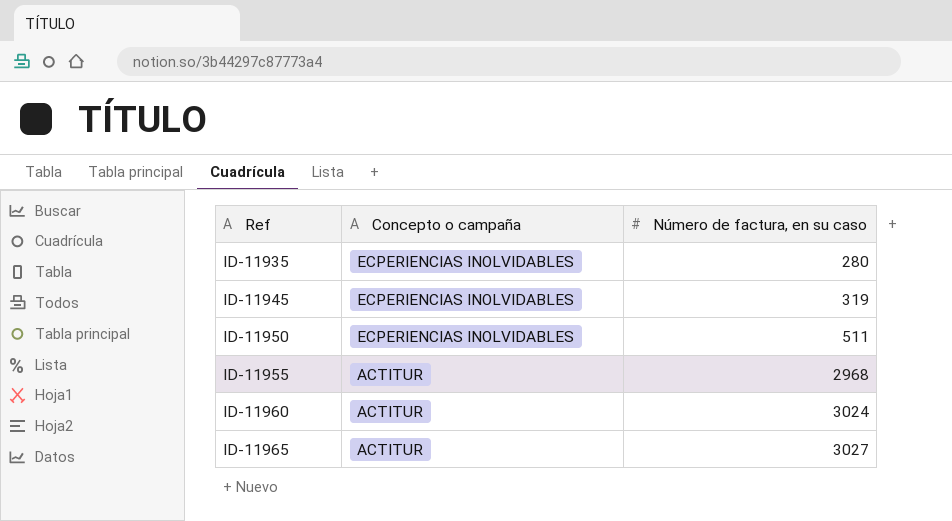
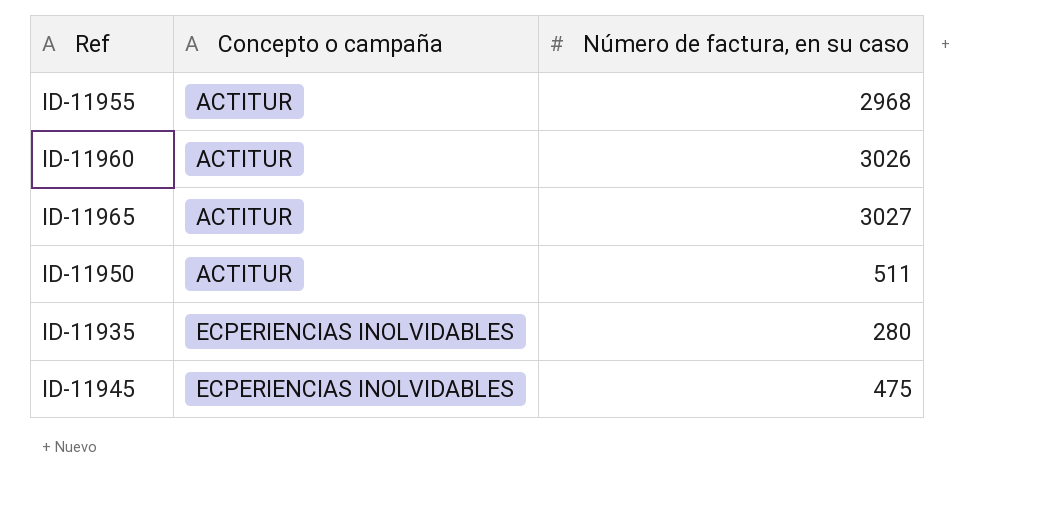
row order: Ref ascending -> Concepto o campaña ascending
ID-11960 | Número de factura, en su caso: 3024 -> 3026
ID-11950 | Concepto o campaña: ECPERIENCIAS INOLVIDABLES -> ACTITUR
ID-11945 | Número de factura, en su caso: 319 -> 475

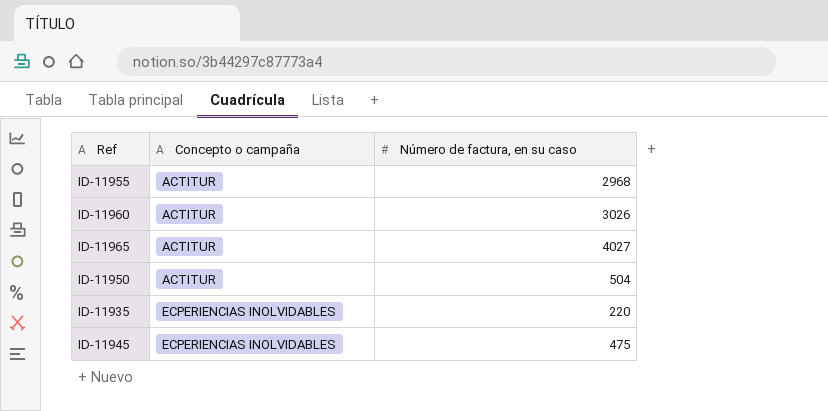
ID-11965 | Número de factura, en su caso: 3027 -> 4027
ID-11950 | Número de factura, en su caso: 511 -> 504
ID-11935 | Número de factura, en su caso: 280 -> 220

